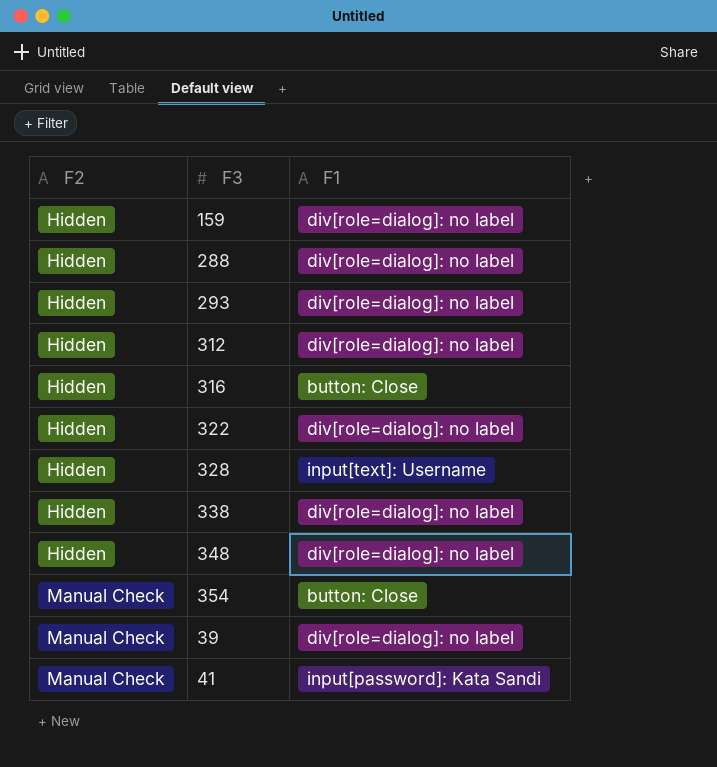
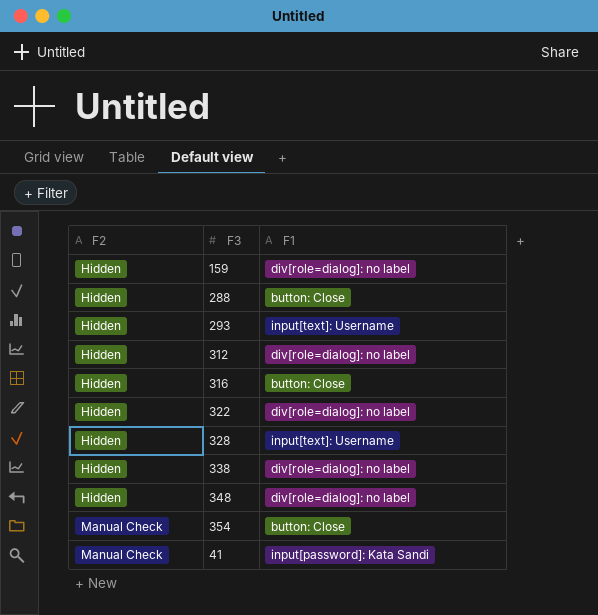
row 39: Manual Check | div[role=dialog]: no label -> none
288 | F1: div[role=dialog]: no label -> button: Close
293 | F1: div[role=dialog]: no label -> input[text]: Username

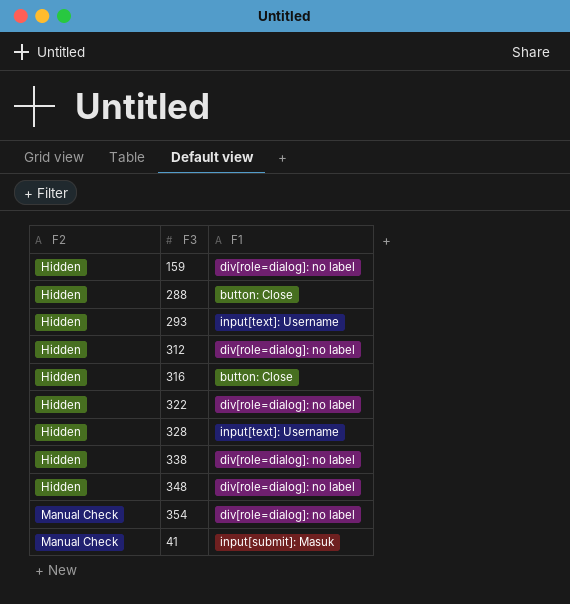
354 | F1: button: Close -> div[role=dialog]: no label
41 | F1: input[password]: Kata Sandi -> input[submit]: Masuk

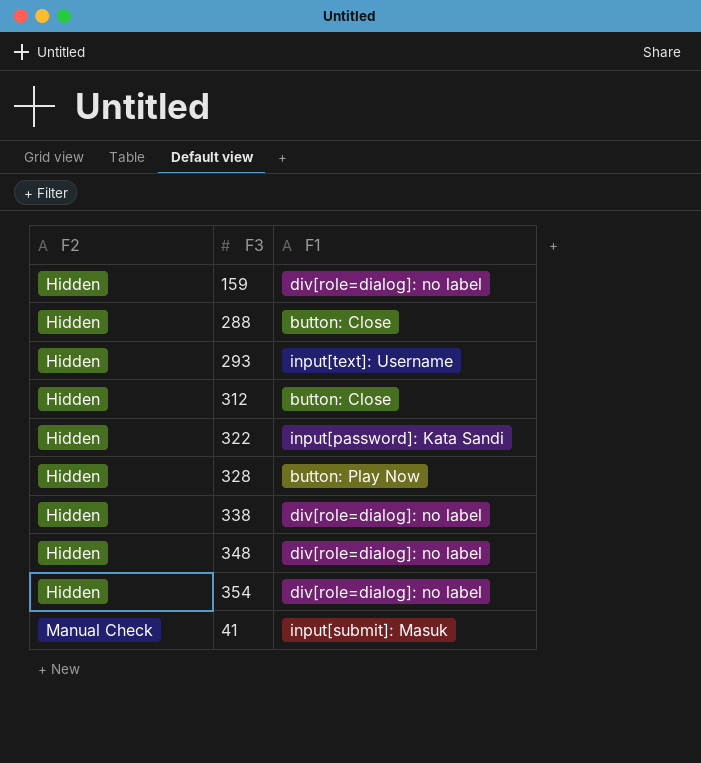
row 316: Hidden | button: Close -> none
312 | F1: div[role=dialog]: no label -> button: Close
322 | F1: div[role=dialog]: no label -> input[password]: Kata Sandi
328 | F1: input[text]: Username -> button: Play Now
354 | F2: Manual Check -> Hidden

